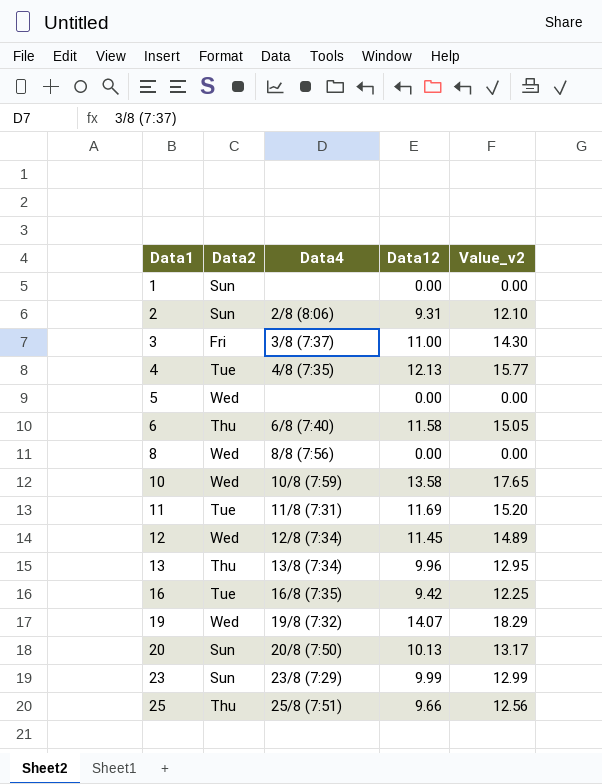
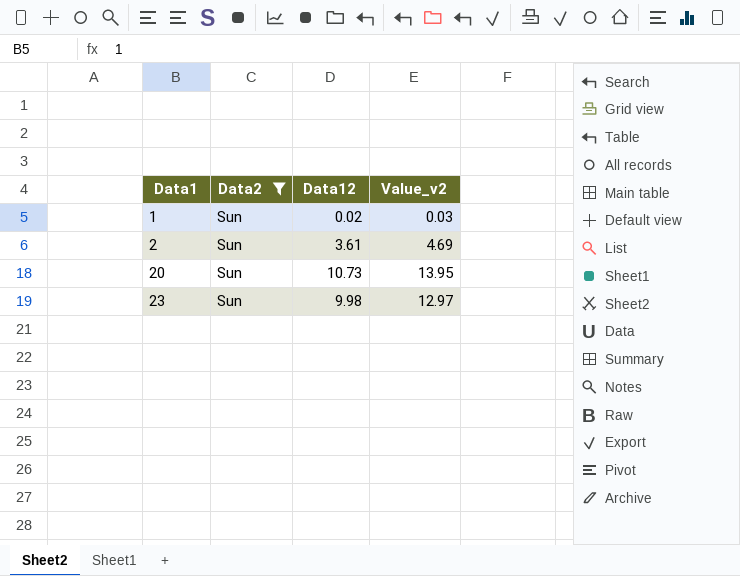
filter: none -> Data2 = Sun
column Data4 | position: 3 -> none
1 | Data12: 0.00 -> 0.02
1 | Value_v2: 0.00 -> 0.03
2 | Data12: 9.31 -> 3.61
2 | Value_v2: 12.10 -> 4.69
20 | Data12: 10.13 -> 10.73
20 | Value_v2: 13.17 -> 13.95
23 | Data12: 9.99 -> 9.98
23 | Value_v2: 12.99 -> 12.97

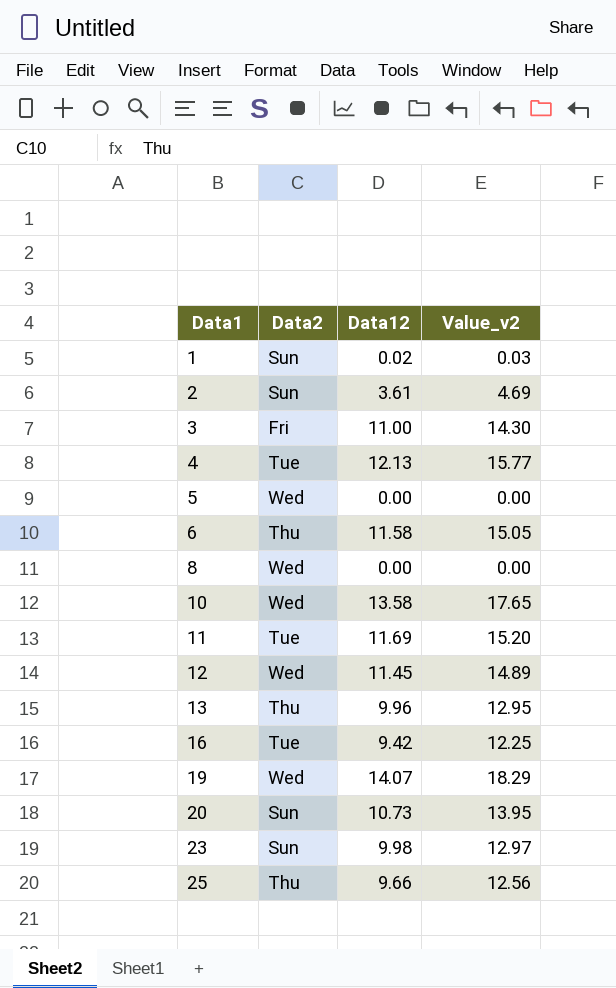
filter: Data2 = Sun -> none

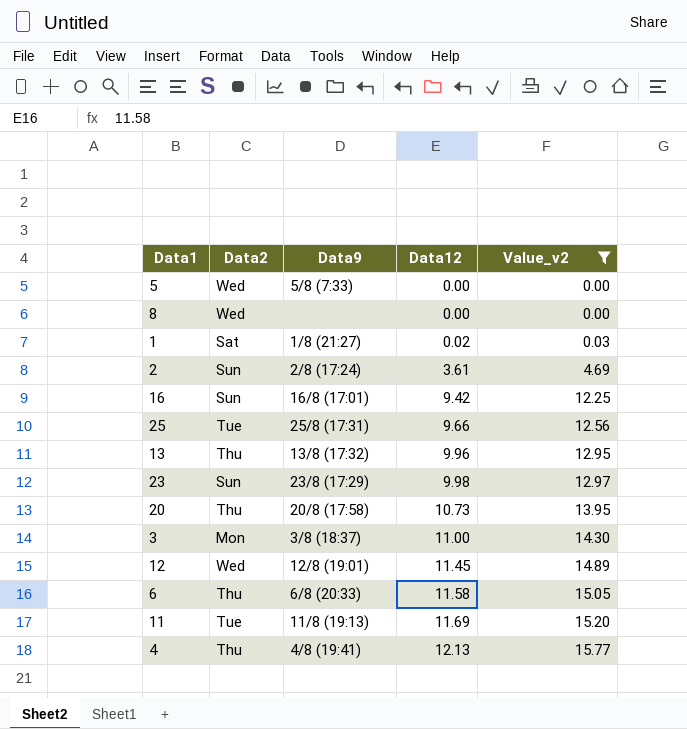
filter: none -> Value_v2 <= 15.77
row order: Data1 ascending -> Data12 ascending
column Data9 | position: none -> 3
1 | Data2: Sun -> Sat
16 | Data2: Tue -> Sun
25 | Data2: Thu -> Tue
20 | Data2: Sun -> Thu
3 | Data2: Fri -> Mon
4 | Data2: Tue -> Thu

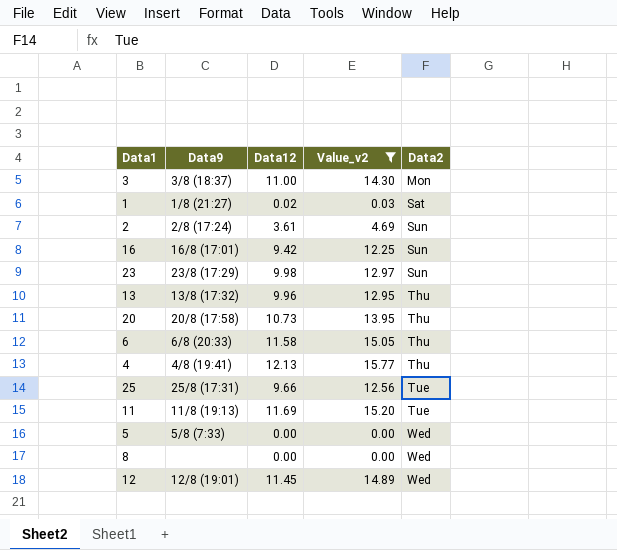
row order: Data12 ascending -> Data2 ascending
column Data2 | position: 2 -> 5

